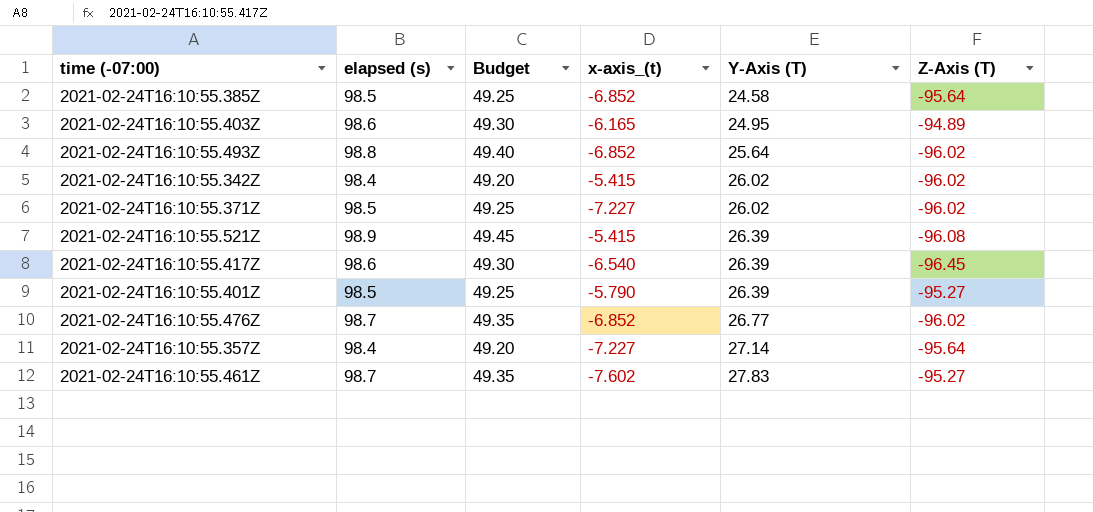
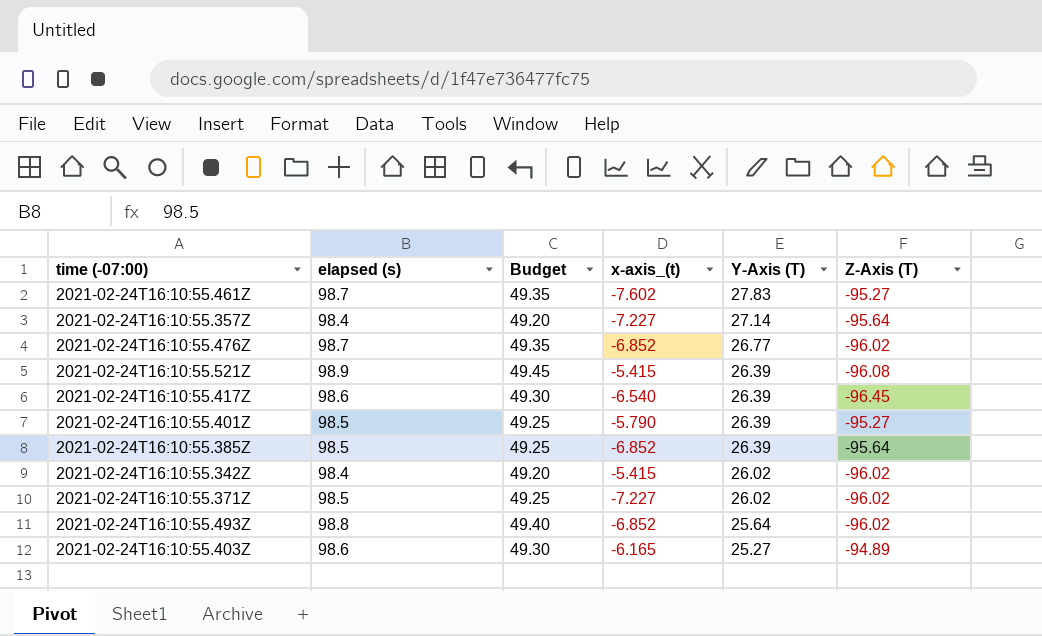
row order: Y-Axis (T) ascending -> Y-Axis (T) descending
2021-02-24T16:10:55.385Z | Y-Axis (T): 24.58 -> 26.39
2021-02-24T16:10:55.403Z | Y-Axis (T): 24.95 -> 25.27

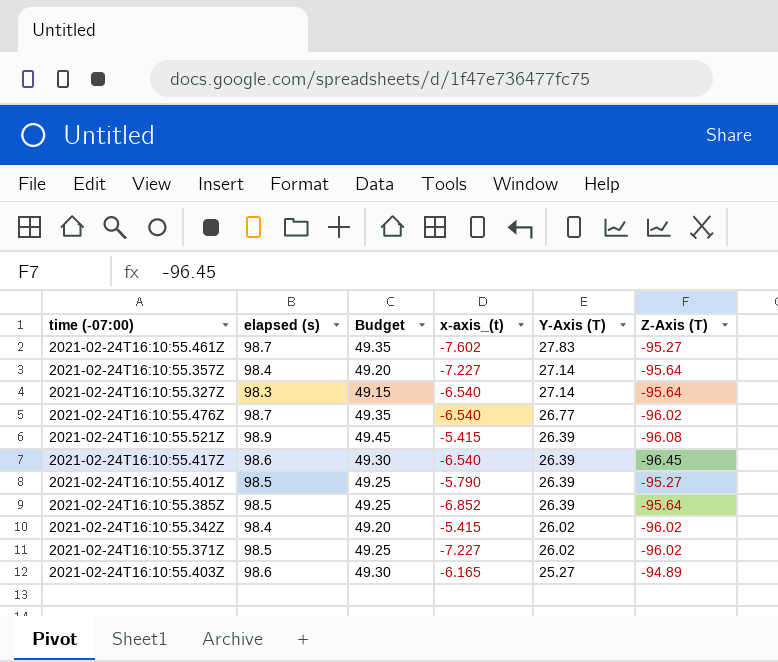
row 2021-02-24T16:10:55.493Z: 98.8 | 49.40 | -6.852 | 25.64 | -96.02 -> none
row 2021-02-24T16:10:55.327Z: none -> 98.3 | 49.15 | -6.540 | 27.14 | -95.64
2021-02-24T16:10:55.476Z | x-axis_(t): -6.852 -> -6.540

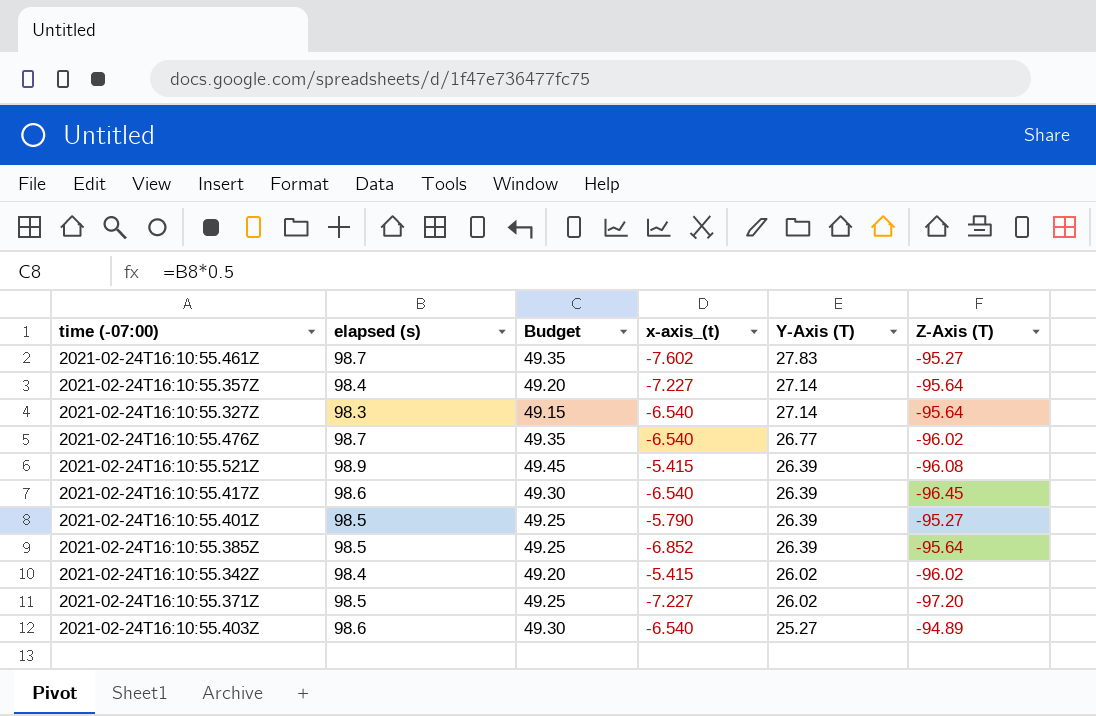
2021-02-24T16:10:55.371Z | Z-Axis (T): -96.02 -> -97.20
2021-02-24T16:10:55.403Z | x-axis_(t): -6.165 -> -6.540

